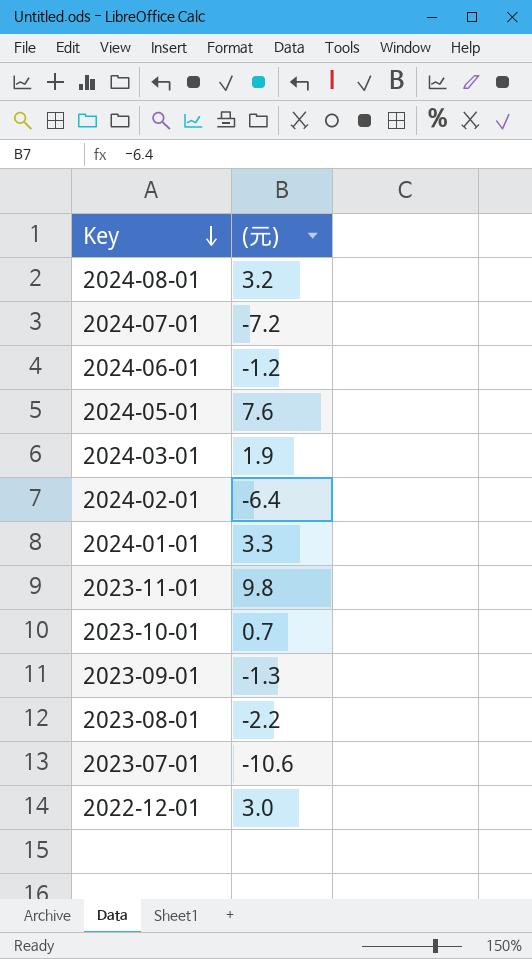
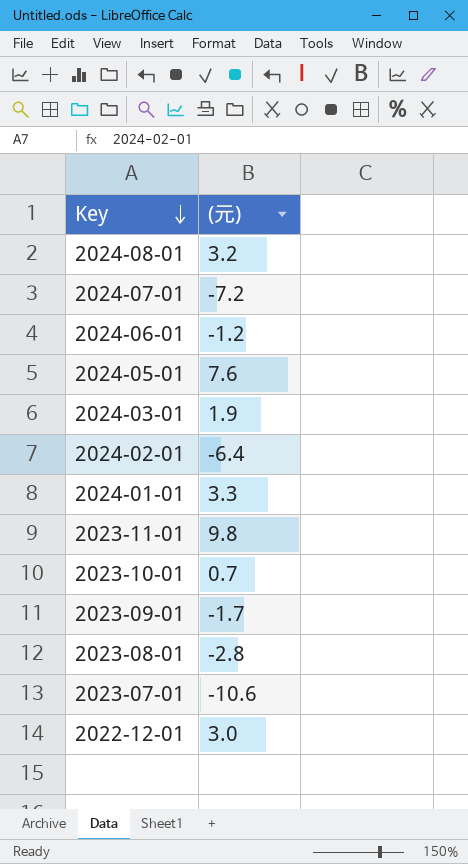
2023-09-01 | (元): -1.3 -> -1.7
2023-08-01 | (元): -2.2 -> -2.8

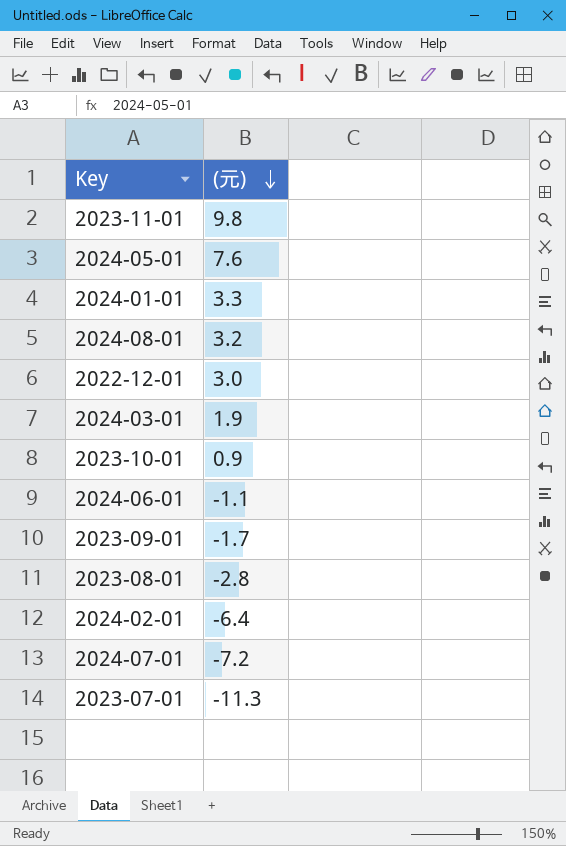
row order: Key descending -> (元) descending
2023-10-01 | (元): 0.7 -> 0.9
2024-06-01 | (元): -1.2 -> -1.1
2023-07-01 | (元): -10.6 -> -11.3

